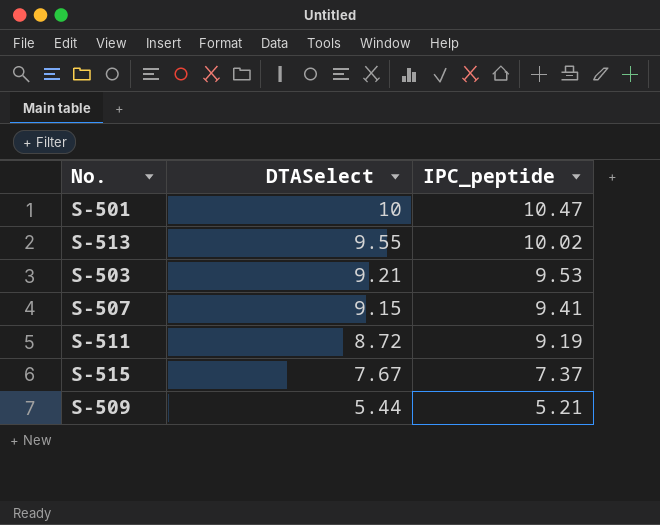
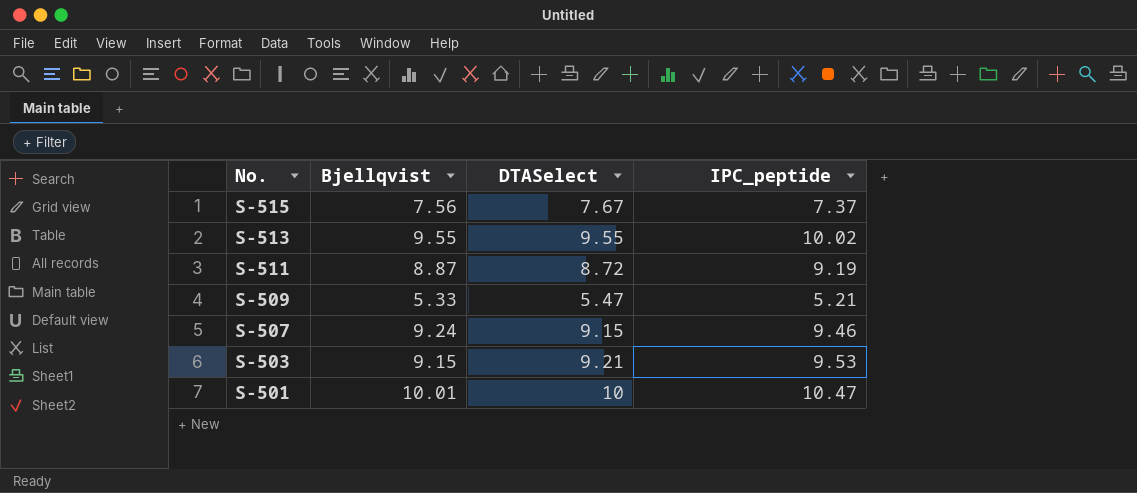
row order: DTASelect descending -> No. descending
column Bjellqvist | position: none -> 2
S-509 | DTASelect: 5.44 -> 5.47
S-507 | IPC_peptide: 9.41 -> 9.46

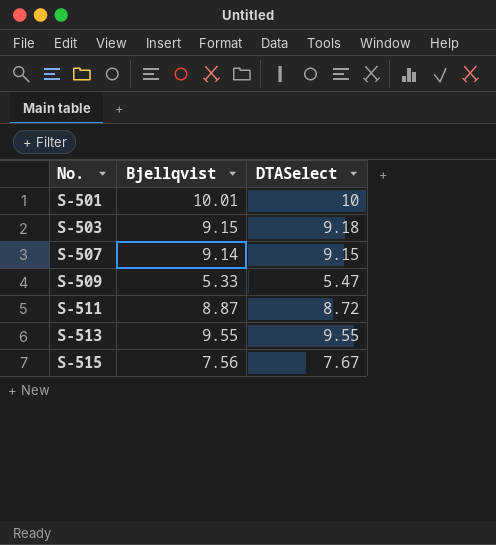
row order: No. descending -> No. ascending
column IPC_peptide | position: 4 -> none
S-503 | DTASelect: 9.21 -> 9.18
S-507 | Bjellqvist: 9.24 -> 9.14

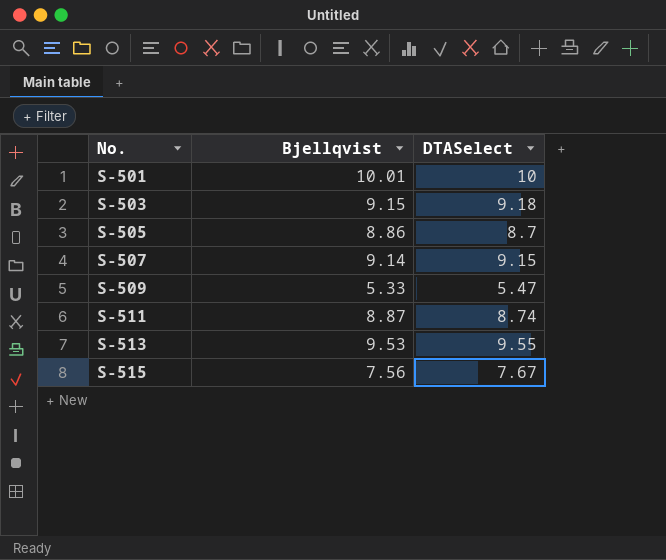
row S-505: none -> 8.86 | 8.7
S-511 | DTASelect: 8.72 -> 8.74
S-513 | Bjellqvist: 9.55 -> 9.53

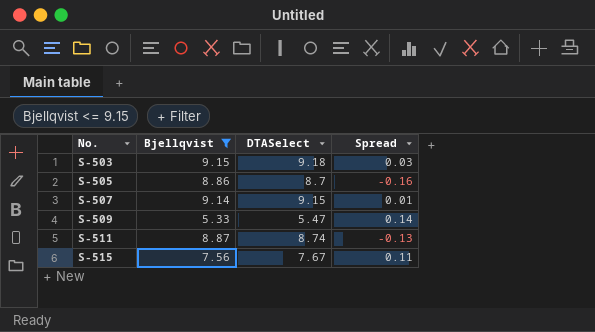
filter: none -> Bjellqvist <= 9.15
column Spread | formula: none -> [DTASelect] - [Bjellqvist]

